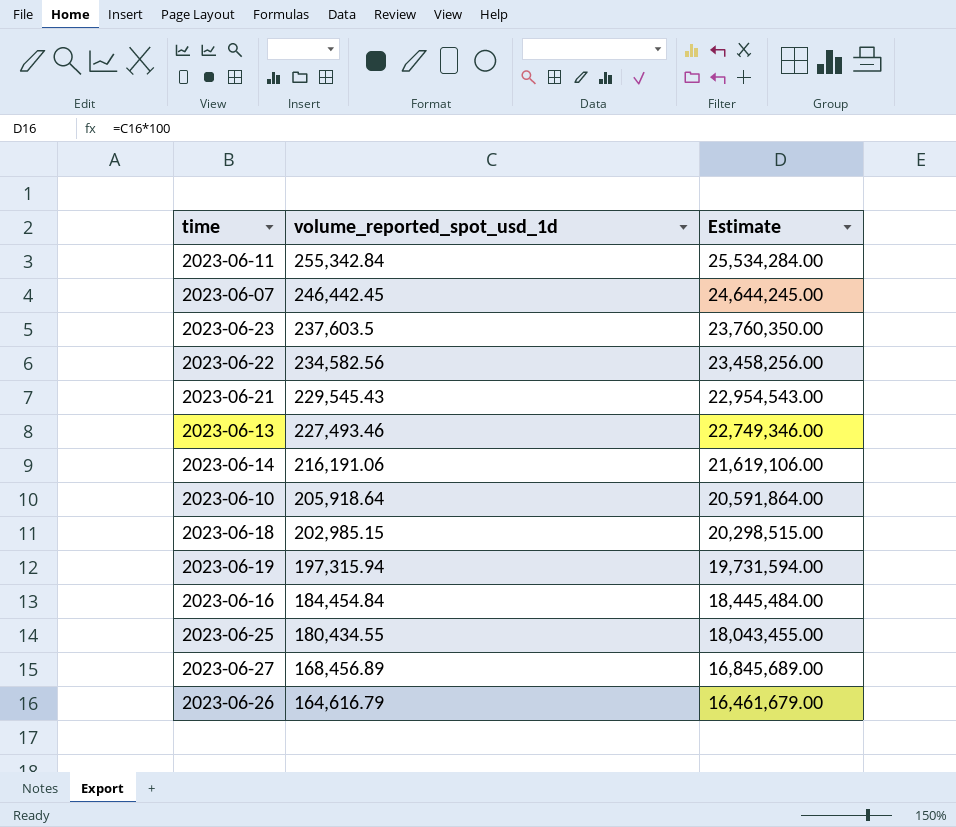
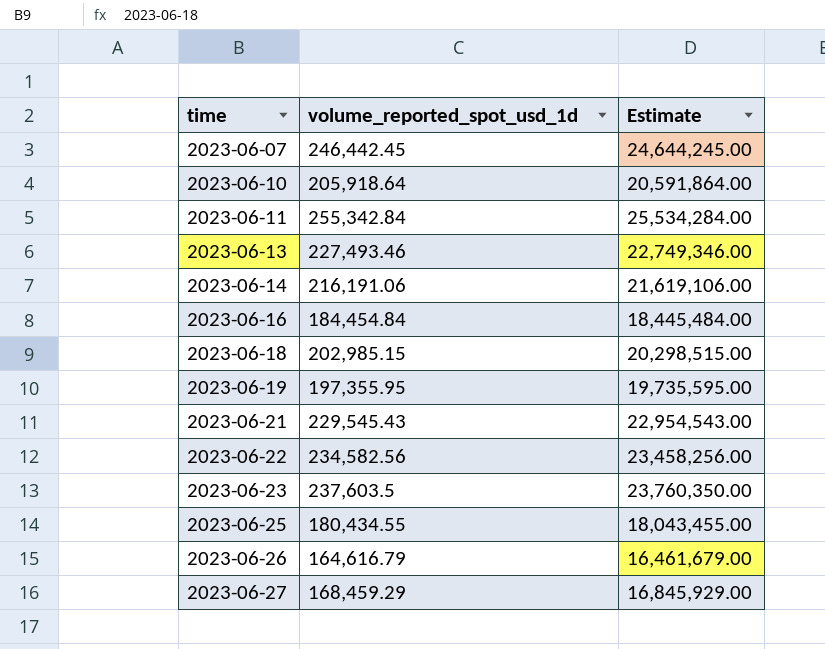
row order: volume_reported_spot_usd_1d descending -> time ascending
2023-06-19 | volume_reported_spot_usd_1d: 197,315.94 -> 197,355.95
2023-06-19 | Estimate: 19,731,594.00 -> 19,735,595.00
2023-06-27 | volume_reported_spot_usd_1d: 168,456.89 -> 168,459.29
2023-06-27 | Estimate: 16,845,689.00 -> 16,845,929.00

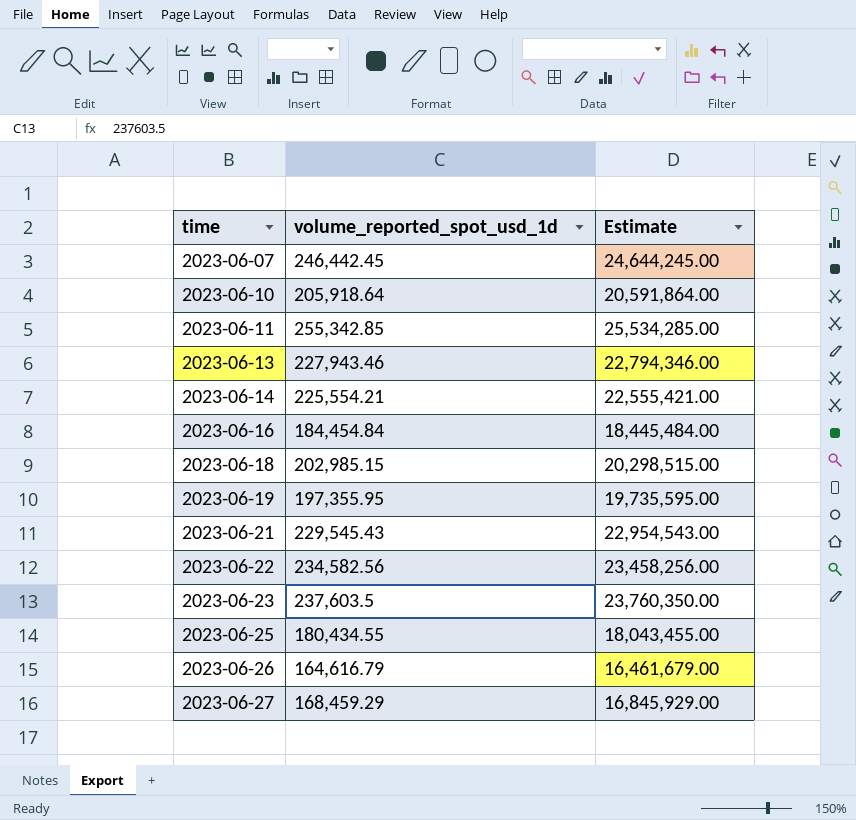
2023-06-11 | volume_reported_spot_usd_1d: 255,342.84 -> 255,342.85
2023-06-11 | Estimate: 25,534,284.00 -> 25,534,285.00
2023-06-13 | volume_reported_spot_usd_1d: 227,493.46 -> 227,943.46
2023-06-13 | Estimate: 22,749,346.00 -> 22,794,346.00
2023-06-14 | volume_reported_spot_usd_1d: 216,191.06 -> 225,554.21
2023-06-14 | Estimate: 21,619,106.00 -> 22,555,421.00

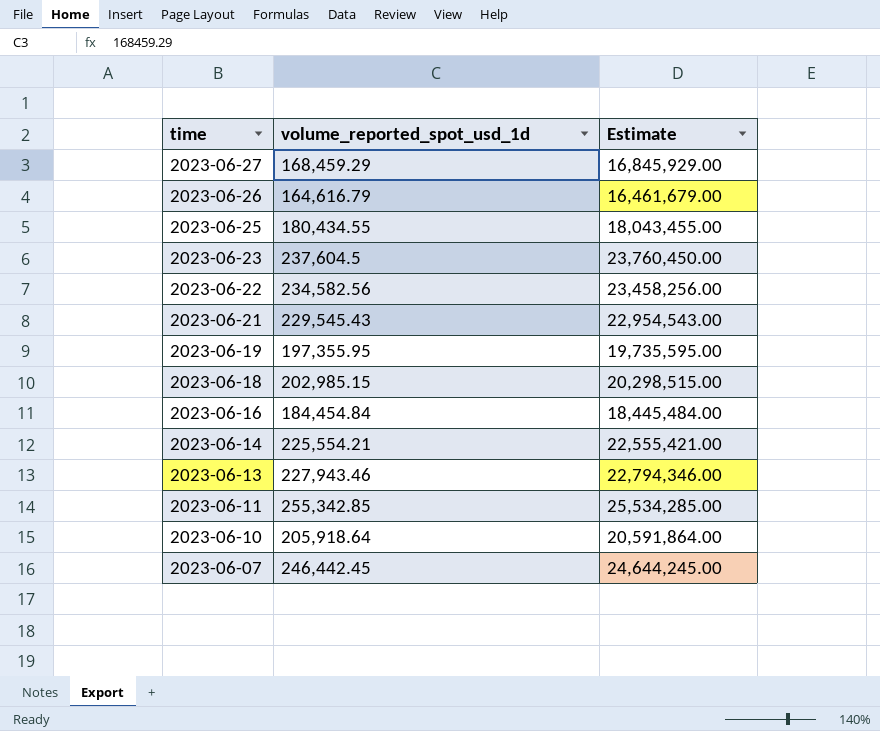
row order: time ascending -> time descending
2023-06-23 | volume_reported_spot_usd_1d: 237,603.5 -> 237,604.5
2023-06-23 | Estimate: 23,760,350.00 -> 23,760,450.00

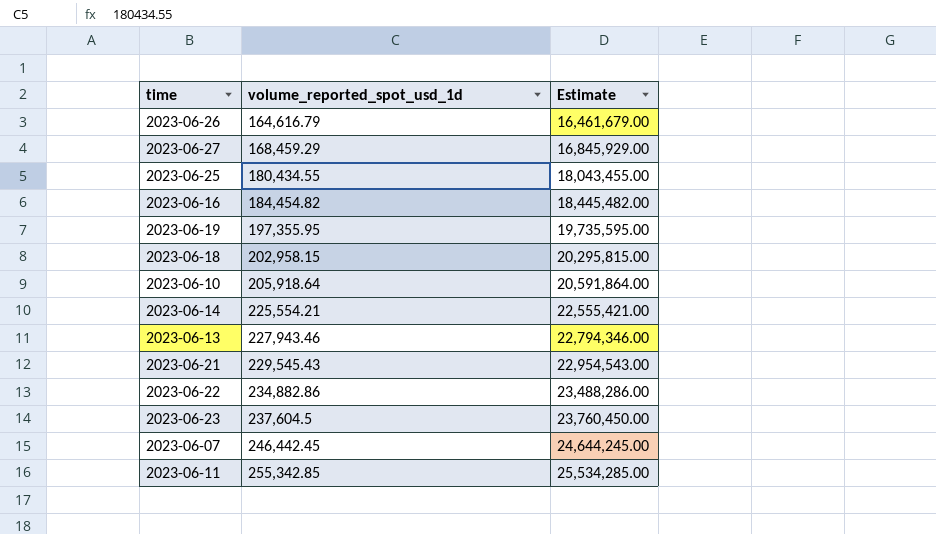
row order: time descending -> volume_reported_spot_usd_1d ascending
2023-06-16 | volume_reported_spot_usd_1d: 184,454.84 -> 184,454.82
2023-06-16 | Estimate: 18,445,484.00 -> 18,445,482.00
2023-06-18 | volume_reported_spot_usd_1d: 202,985.15 -> 202,958.15
2023-06-18 | Estimate: 20,298,515.00 -> 20,295,815.00
2023-06-22 | volume_reported_spot_usd_1d: 234,582.56 -> 234,882.86
2023-06-22 | Estimate: 23,458,256.00 -> 23,488,286.00

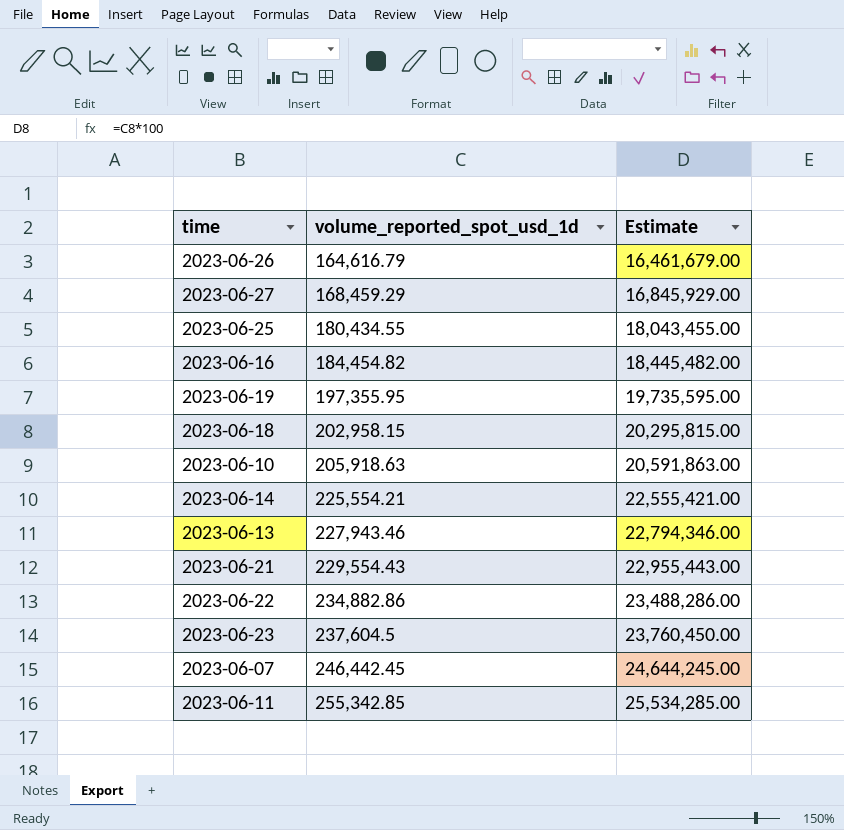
2023-06-10 | volume_reported_spot_usd_1d: 205,918.64 -> 205,918.63
2023-06-10 | Estimate: 20,591,864.00 -> 20,591,863.00
2023-06-21 | volume_reported_spot_usd_1d: 229,545.43 -> 229,554.43
2023-06-21 | Estimate: 22,954,543.00 -> 22,955,443.00

